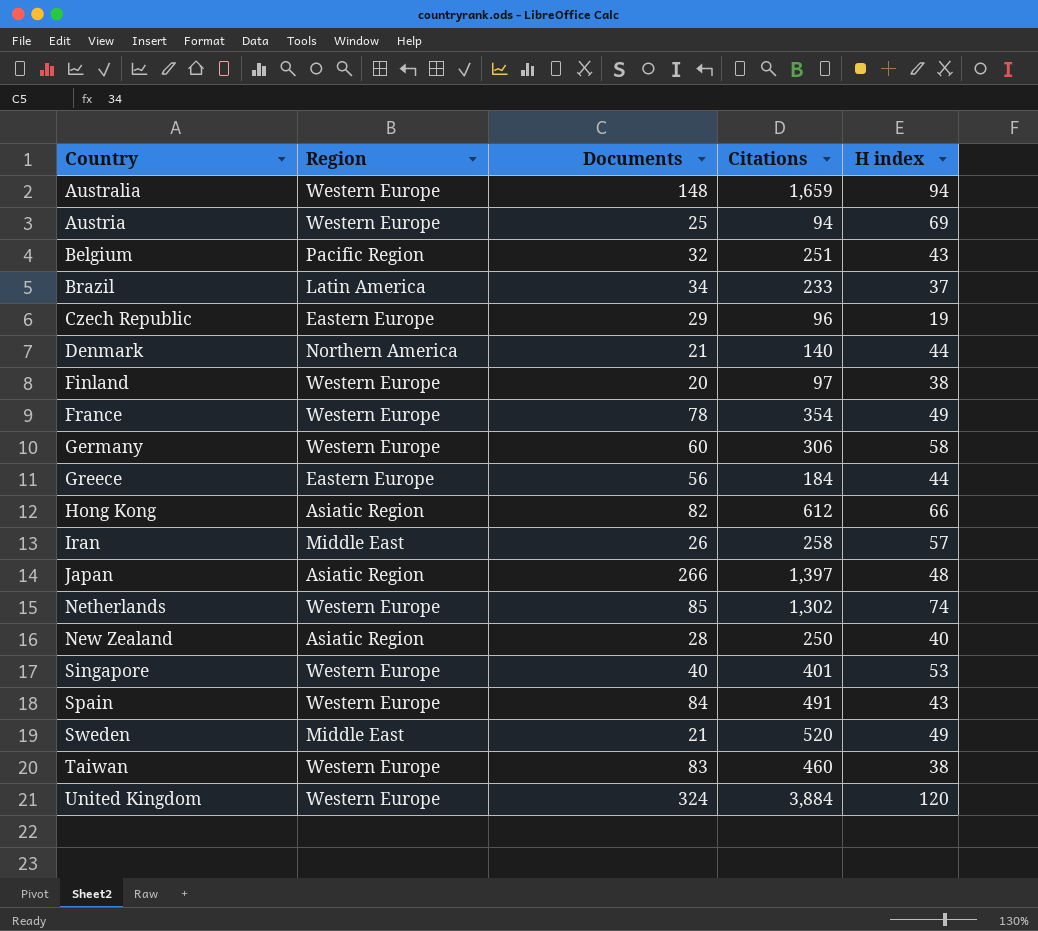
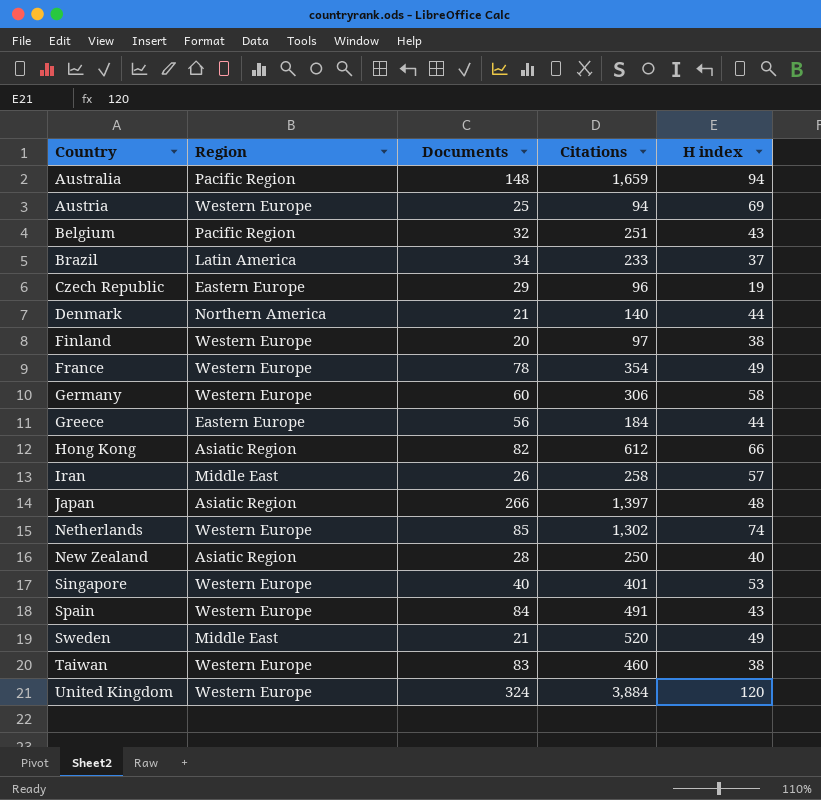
Australia | Region: Western Europe -> Pacific Region

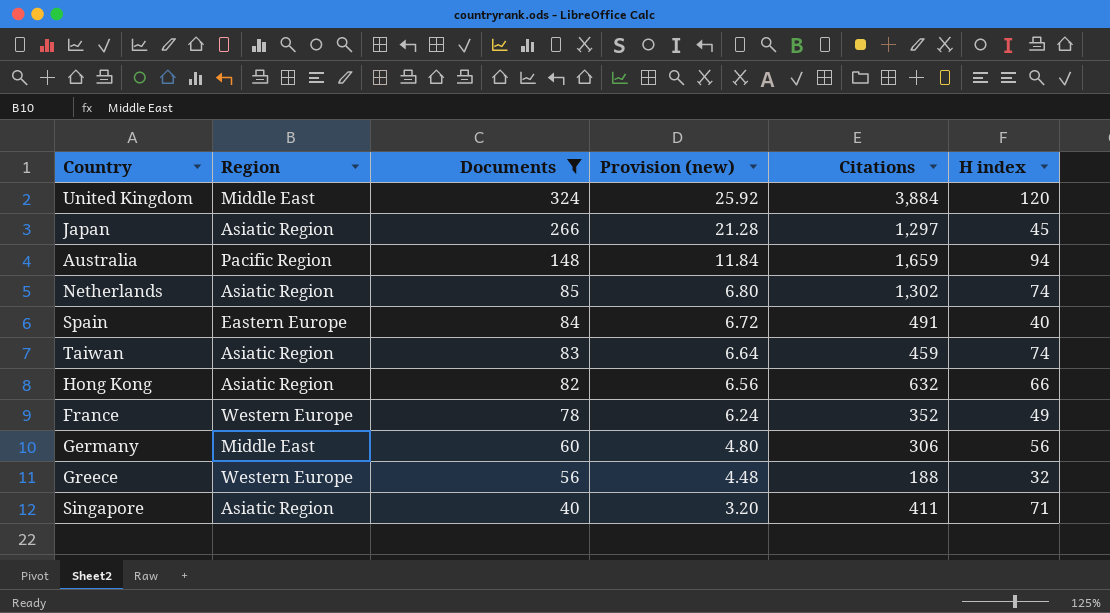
filter: none -> Documents >= 40
row order: Country ascending -> Documents descending
column Provision (new) | formula: none -> [Documents] * 0.08
United Kingdom | Region: Western Europe -> Middle East
Japan | Citations: 1,397 -> 1,297
Japan | H index: 48 -> 45
Netherlands | Region: Western Europe -> Asiatic Region
Spain | Region: Western Europe -> Eastern Europe
Spain | H index: 43 -> 40
Taiwan | Region: Western Europe -> Asiatic Region
Taiwan | Citations: 460 -> 459
Taiwan | H index: 38 -> 74
Hong Kong | Citations: 612 -> 632
France | Citations: 354 -> 352
Germany | Region: Western Europe -> Middle East
Germany | H index: 58 -> 56
Greece | Region: Eastern Europe -> Western Europe
Greece | Citations: 184 -> 188
Greece | H index: 44 -> 32
Singapore | Region: Western Europe -> Asiatic Region
Singapore | Citations: 401 -> 411
Singapore | H index: 53 -> 71

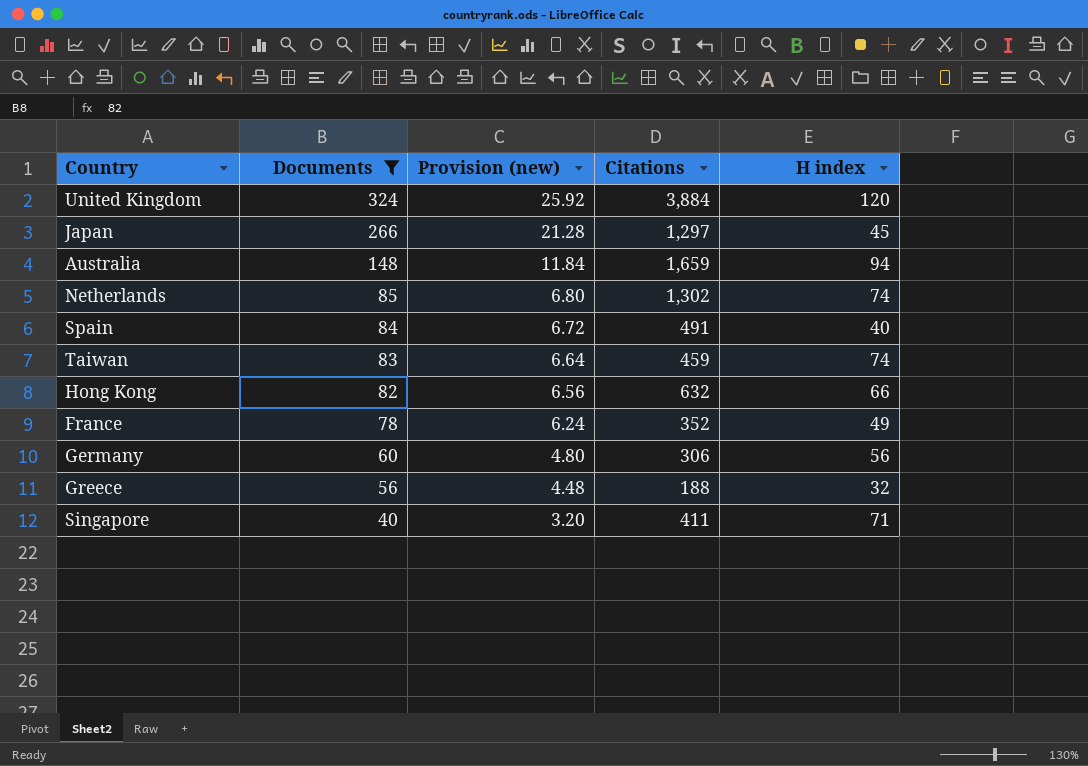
column Region | position: 2 -> none

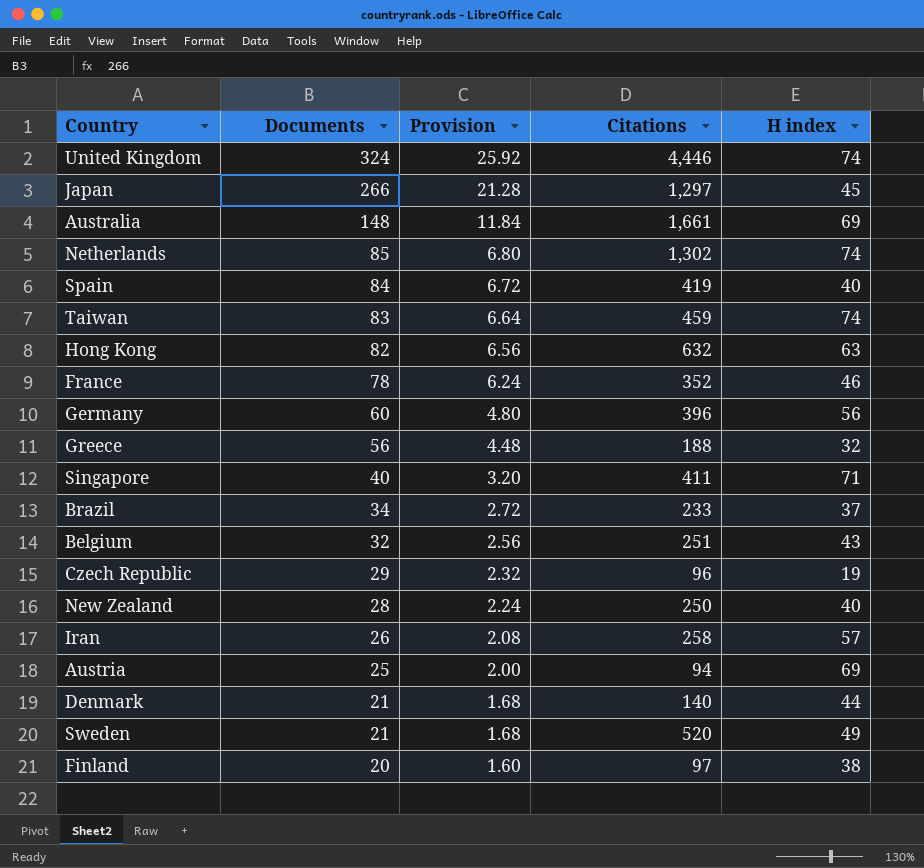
filter: Documents >= 40 -> none
column name: Provision (new) -> Provision
United Kingdom | Citations: 3,884 -> 4,446
United Kingdom | H index: 120 -> 74
Australia | Citations: 1,659 -> 1,661
Australia | H index: 94 -> 69
Spain | Citations: 491 -> 419
Hong Kong | H index: 66 -> 63
France | H index: 49 -> 46
Germany | Citations: 306 -> 396

